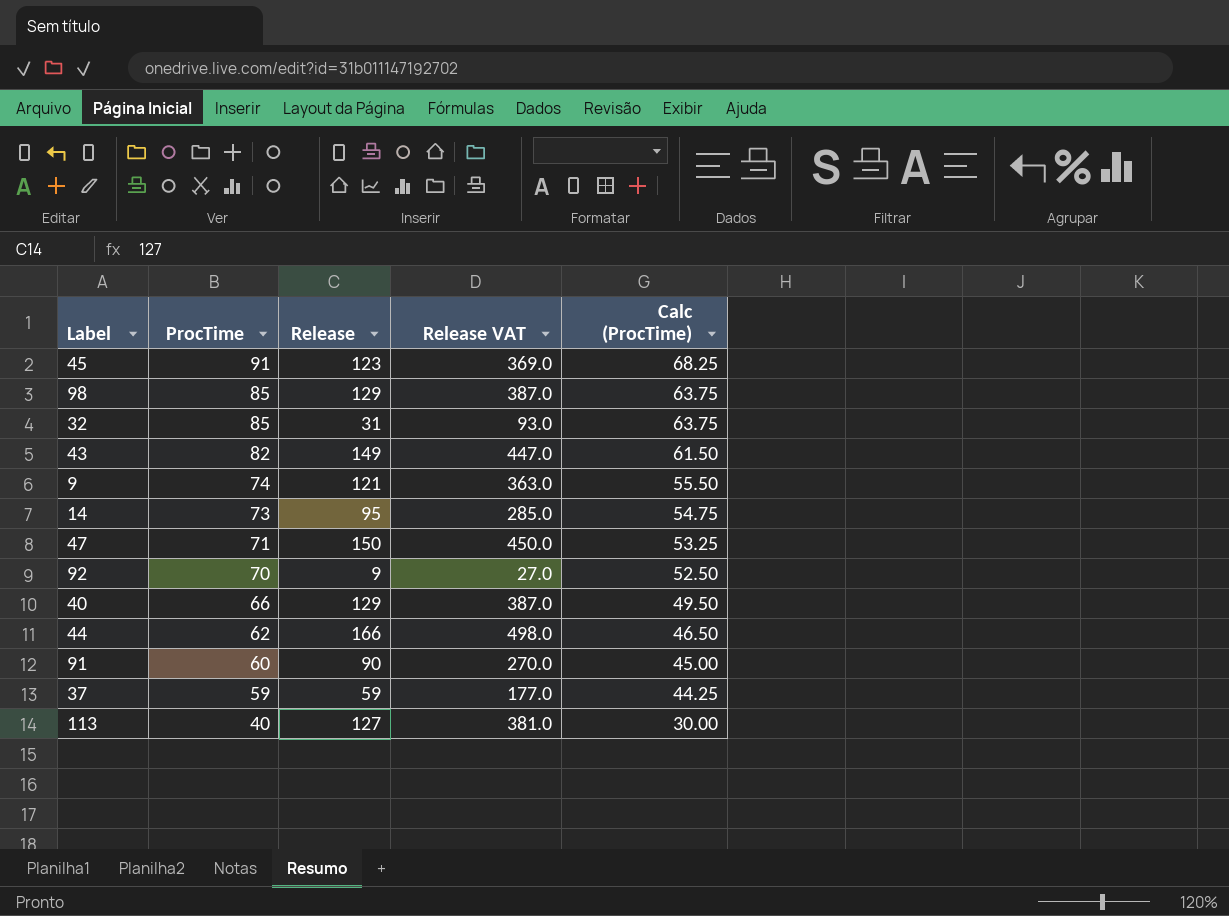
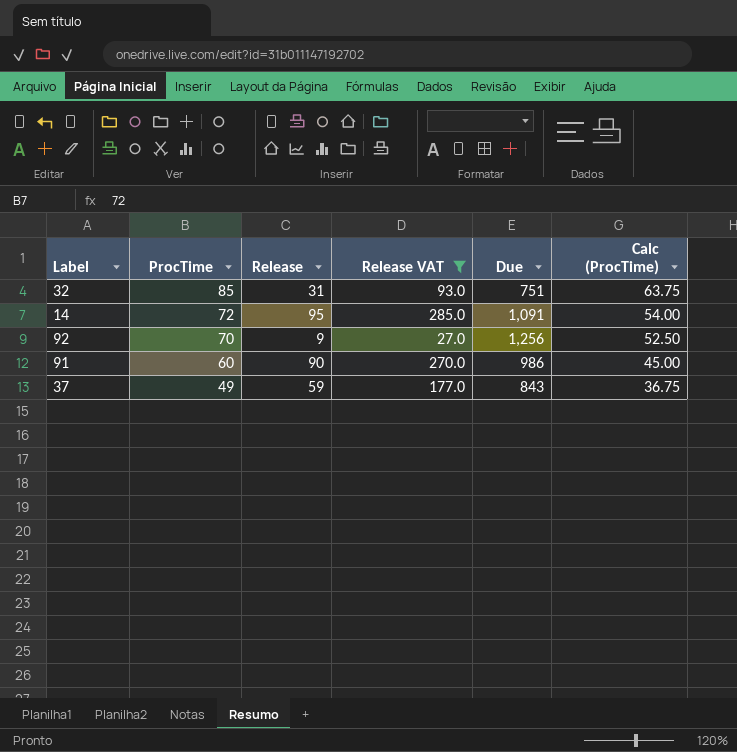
filter: none -> Release VAT <= 285.0
column Due | position: none -> 5
14 | ProcTime: 73 -> 72
14 | Calc (ProcTime): 54.75 -> 54.00
37 | ProcTime: 59 -> 49
37 | Calc (ProcTime): 44.25 -> 36.75

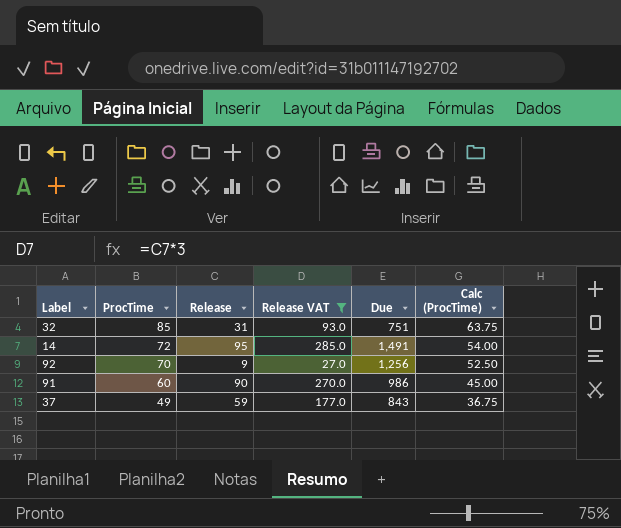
14 | Due: 1,091 -> 1,491

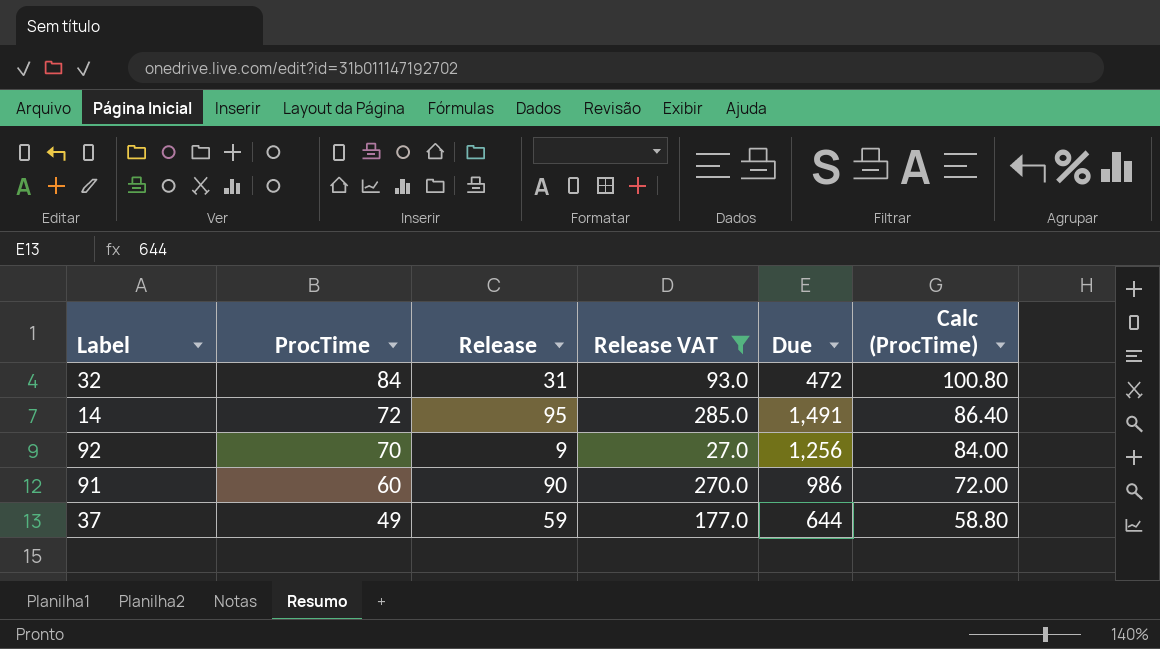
column Calc (ProcTime) | formula: [ProcTime] * 0.75 -> [ProcTime] * 1.2
32 | ProcTime: 85 -> 84
32 | Due: 751 -> 472
37 | Due: 843 -> 644

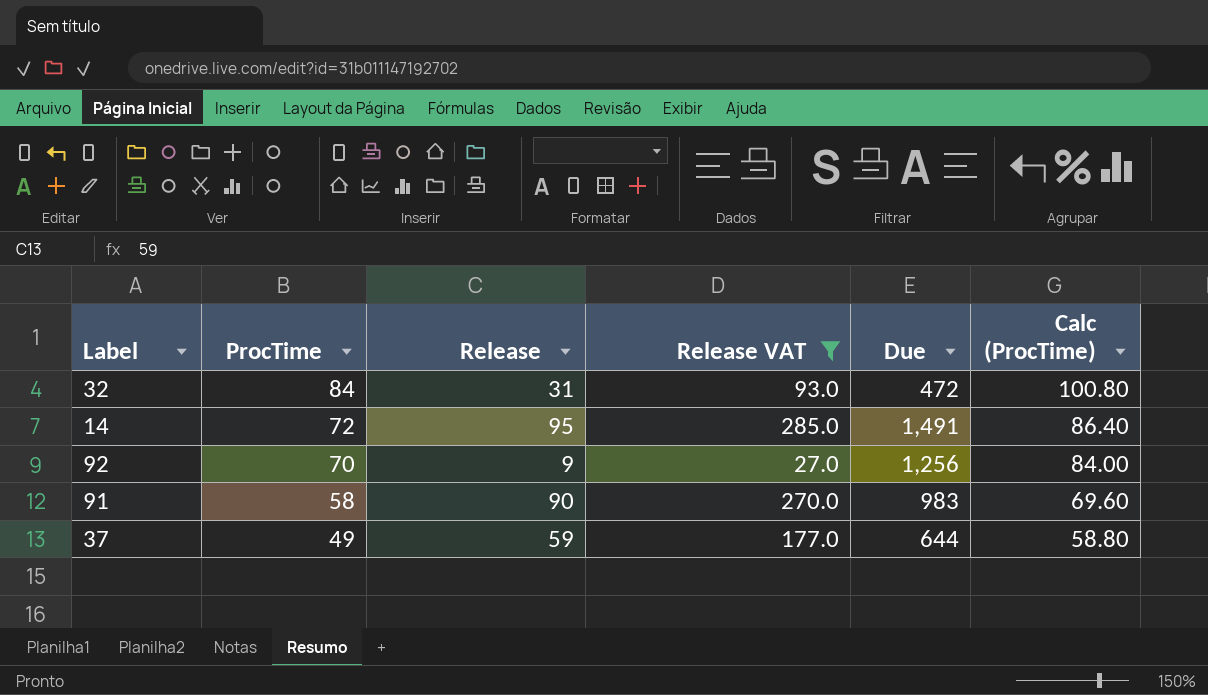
91 | ProcTime: 60 -> 58
91 | Due: 986 -> 983
91 | Calc (ProcTime): 72.00 -> 69.60

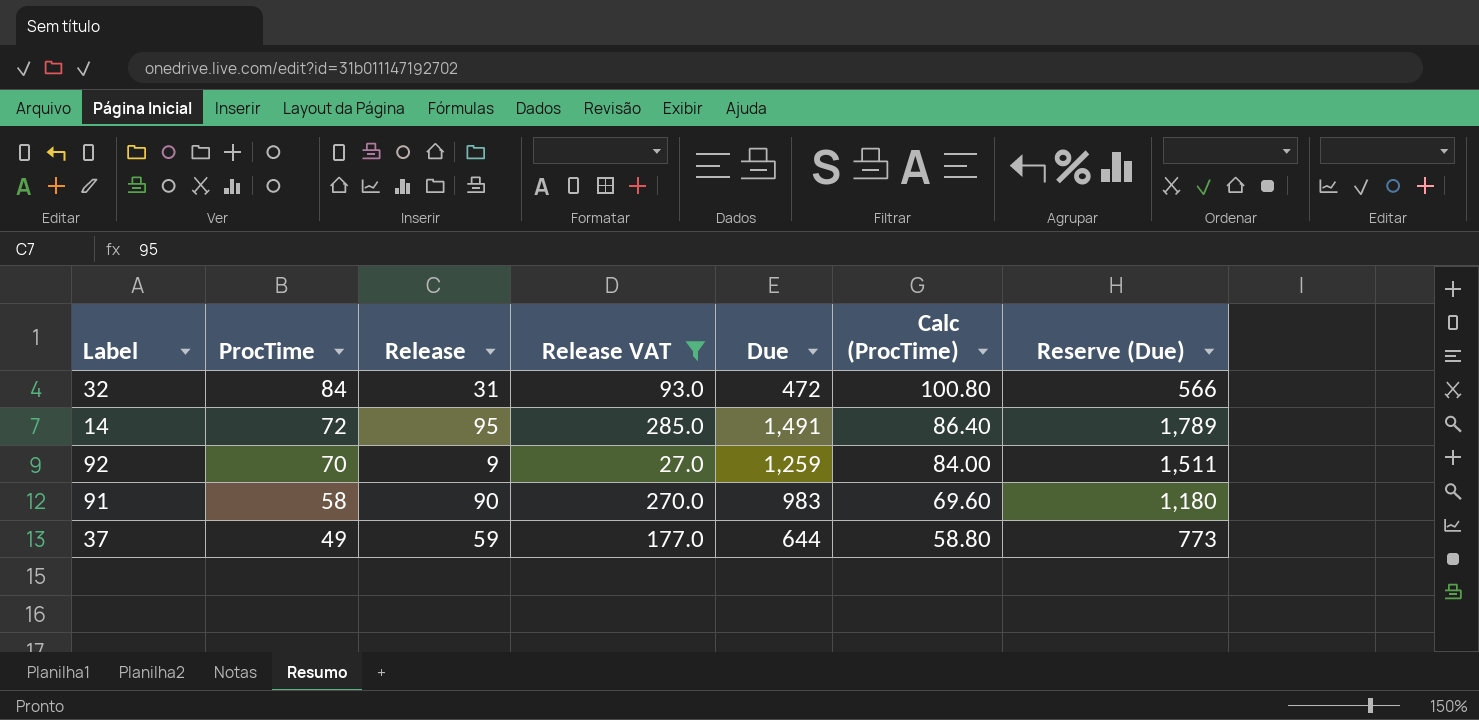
column Reserve (Due) | formula: none -> [Due] * 1.2
92 | Due: 1,256 -> 1,259

